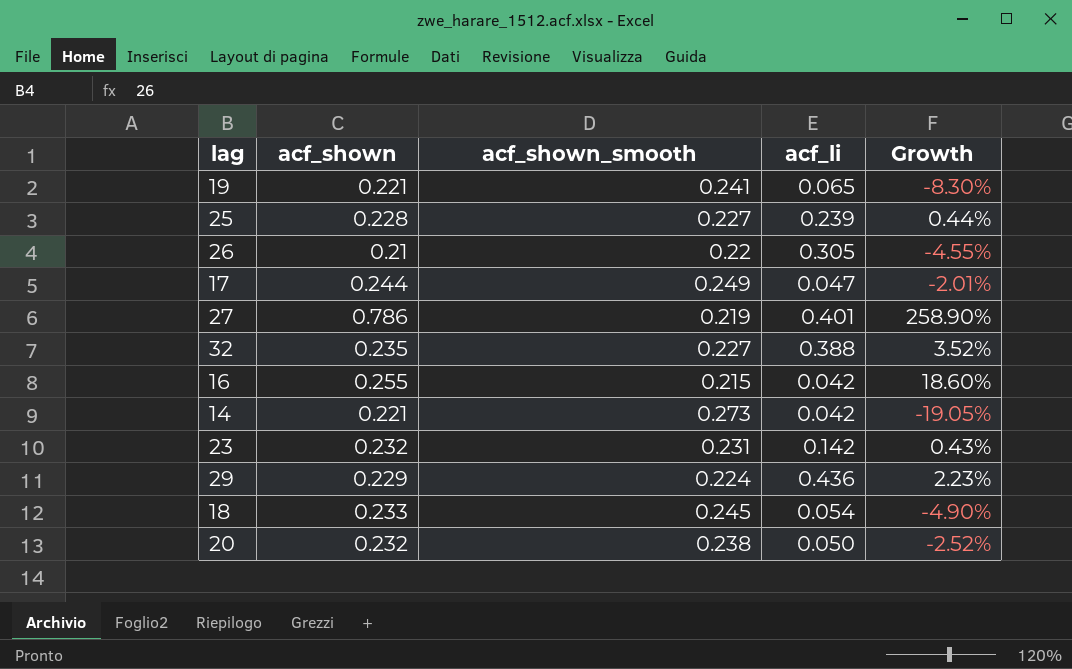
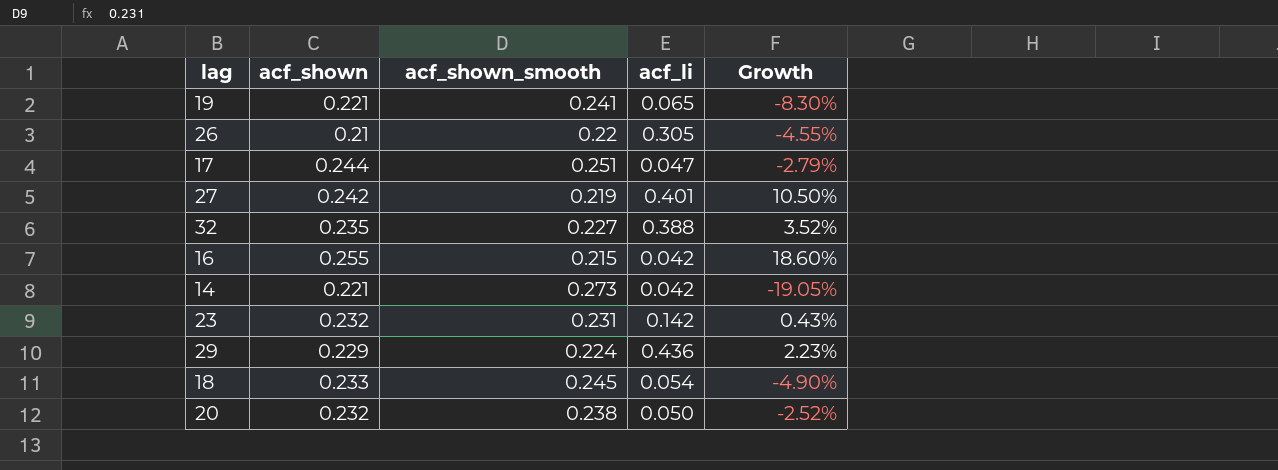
row 25: 0.228 | 0.227 | 0.239 | 0.44% -> none
17 | acf_shown_smooth: 0.249 -> 0.251
17 | Growth: -2.01% -> -2.79%
27 | acf_shown: 0.786 -> 0.242
27 | Growth: 258.90% -> 10.50%

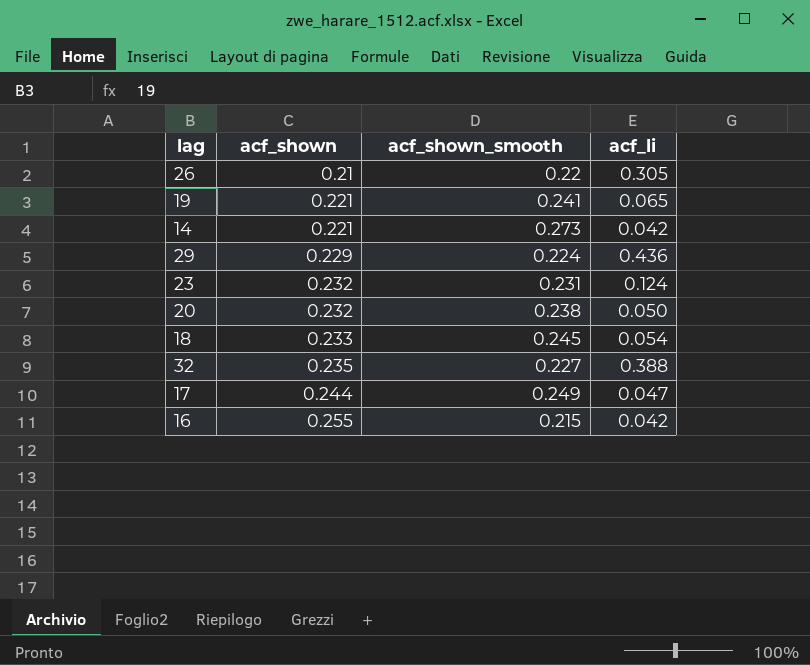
row order: none -> acf_shown ascending
column Growth | formula: ([acf_shown] - [acf_shown_smooth]) / [acf_shown_smooth] -> none
row 27: 0.242 | 0.219 | 0.401 | 10.50% -> none
23 | acf_li: 0.142 -> 0.124
17 | acf_shown_smooth: 0.251 -> 0.249

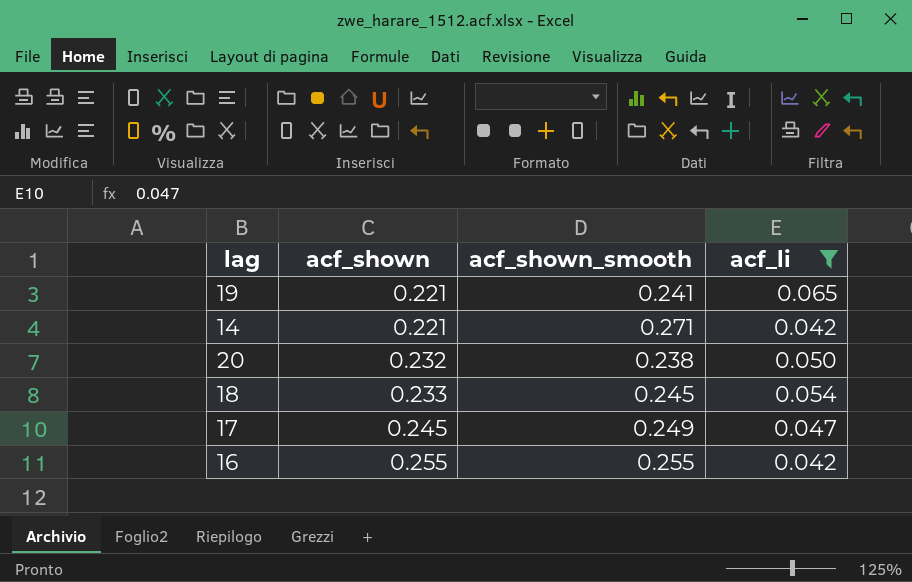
filter: none -> acf_li <= 0.065
14 | acf_shown_smooth: 0.273 -> 0.271
17 | acf_shown: 0.244 -> 0.245
16 | acf_shown_smooth: 0.215 -> 0.255

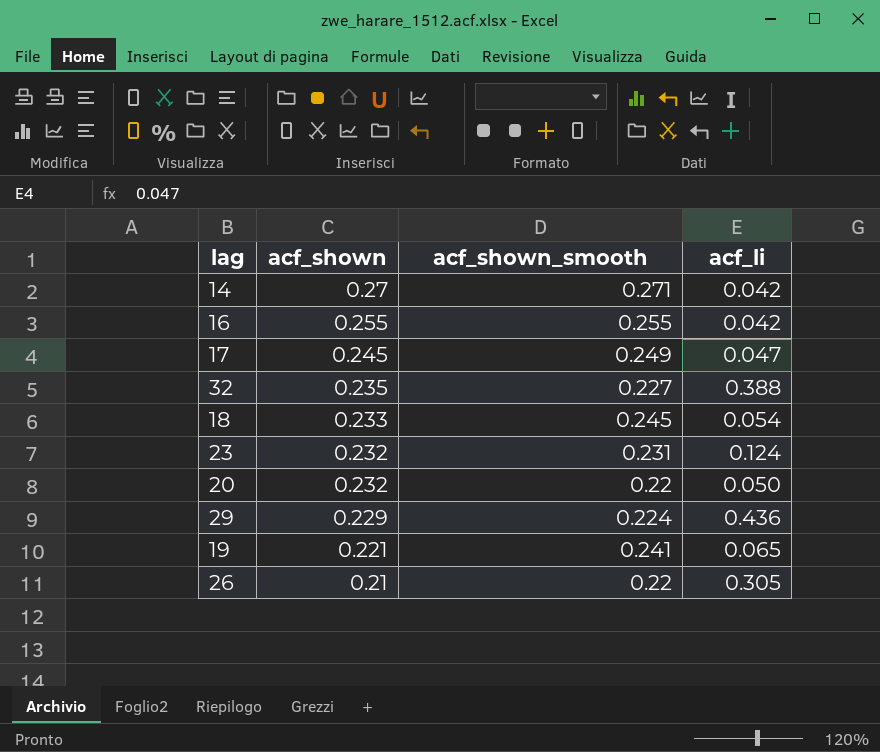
filter: acf_li <= 0.065 -> none
row order: acf_shown ascending -> acf_shown descending
14 | acf_shown: 0.221 -> 0.27
20 | acf_shown_smooth: 0.238 -> 0.22

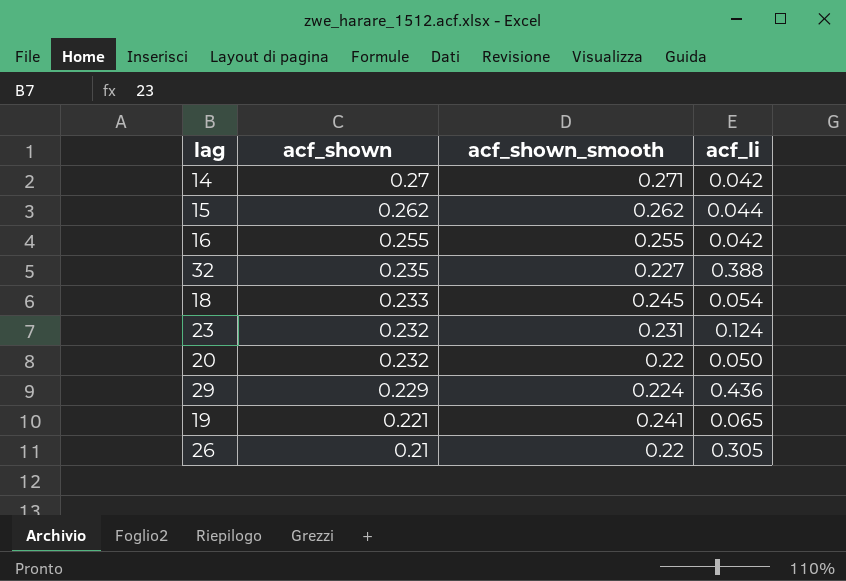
row 17: 0.245 | 0.249 | 0.047 -> none
row 15: none -> 0.262 | 0.262 | 0.044

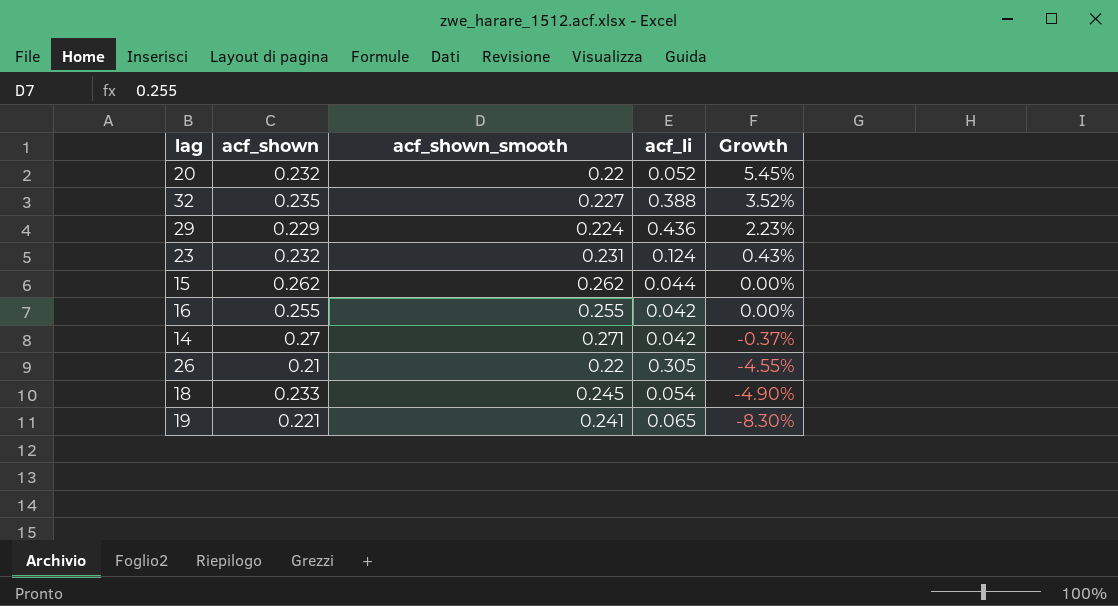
row order: acf_shown descending -> Growth descending
column Growth | formula: none -> ([acf_shown] - [acf_shown_smooth]) / [acf_shown_smooth]
20 | acf_li: 0.050 -> 0.052

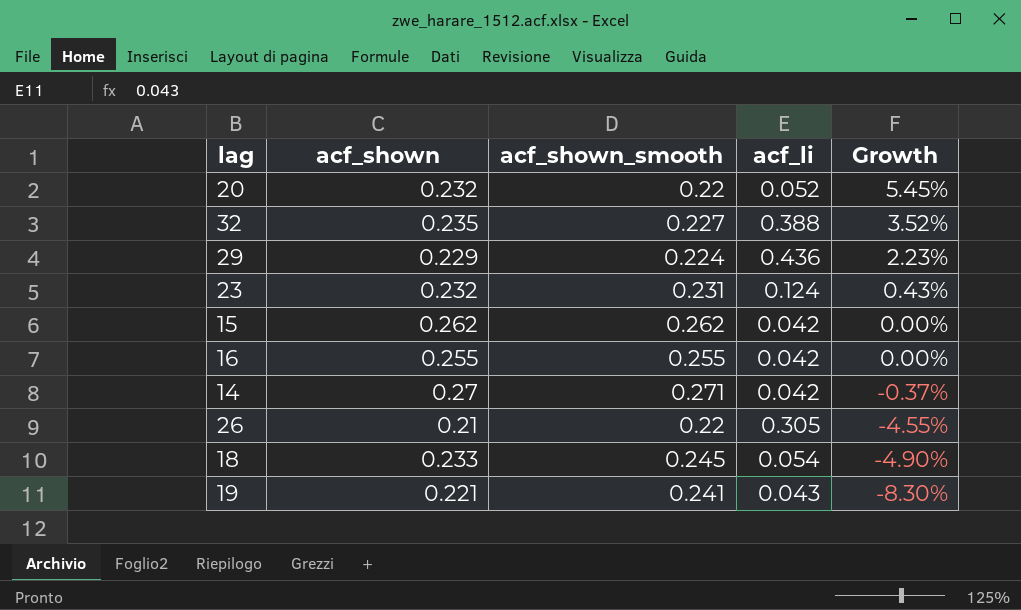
15 | acf_li: 0.044 -> 0.042
19 | acf_li: 0.065 -> 0.043

